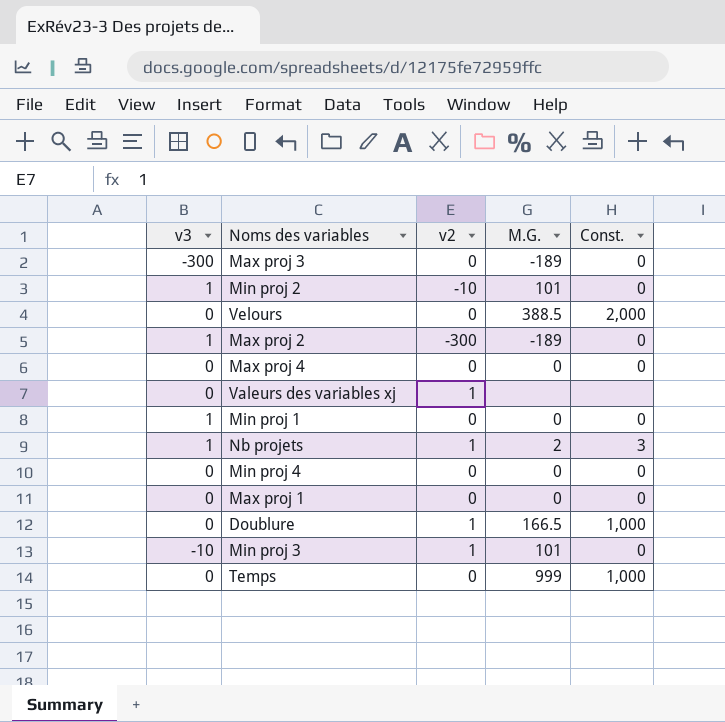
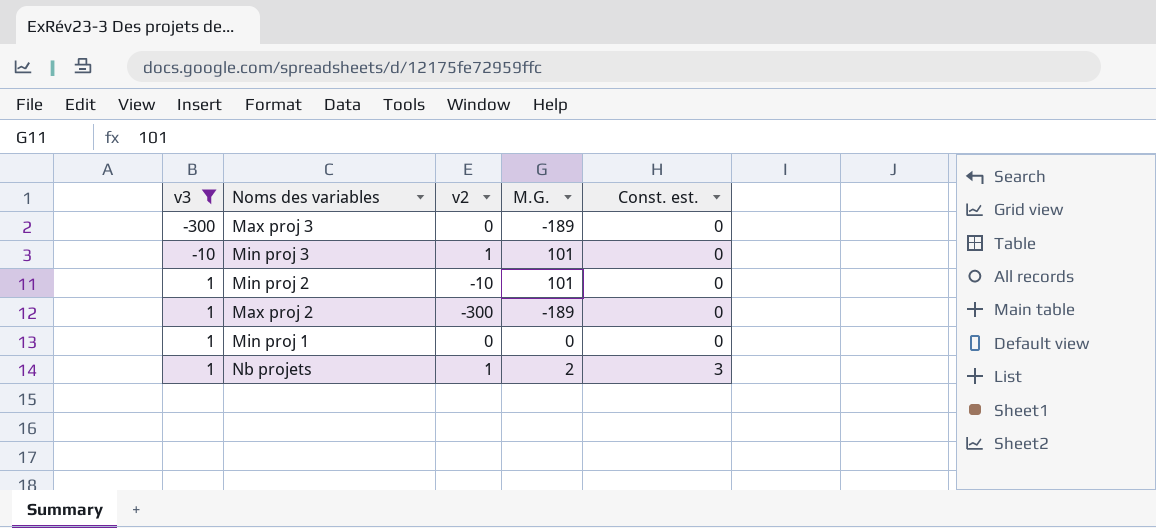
filter: none -> v3 != 0
row order: none -> v3 ascending
column name: Const. -> Const. est.

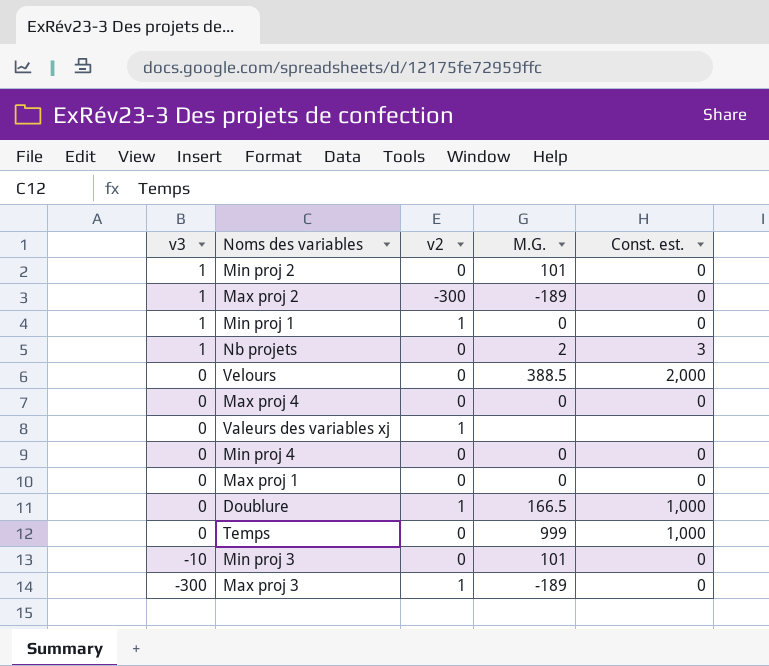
filter: v3 != 0 -> none
row order: v3 ascending -> v3 descending
Min proj 2 | v2: -10 -> 0
Min proj 1 | v2: 0 -> 1
Nb projets | v2: 1 -> 0
Min proj 3 | v2: 1 -> 0
Max proj 3 | v2: 0 -> 1

